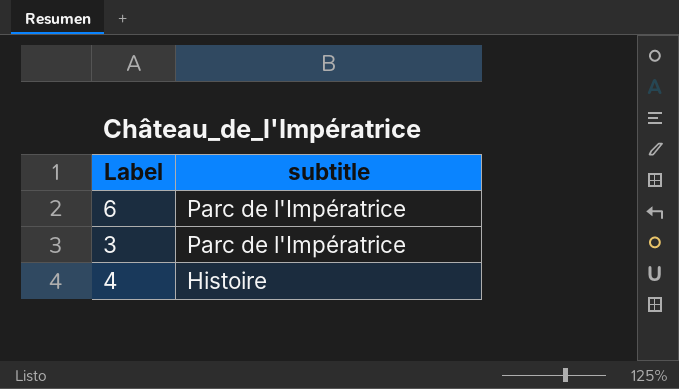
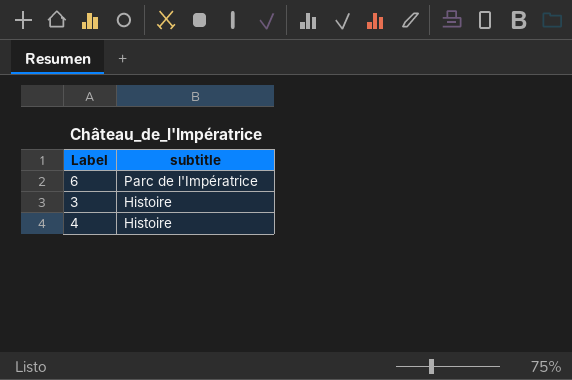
3 | subtitle: Parc de l'Impératrice -> Histoire

